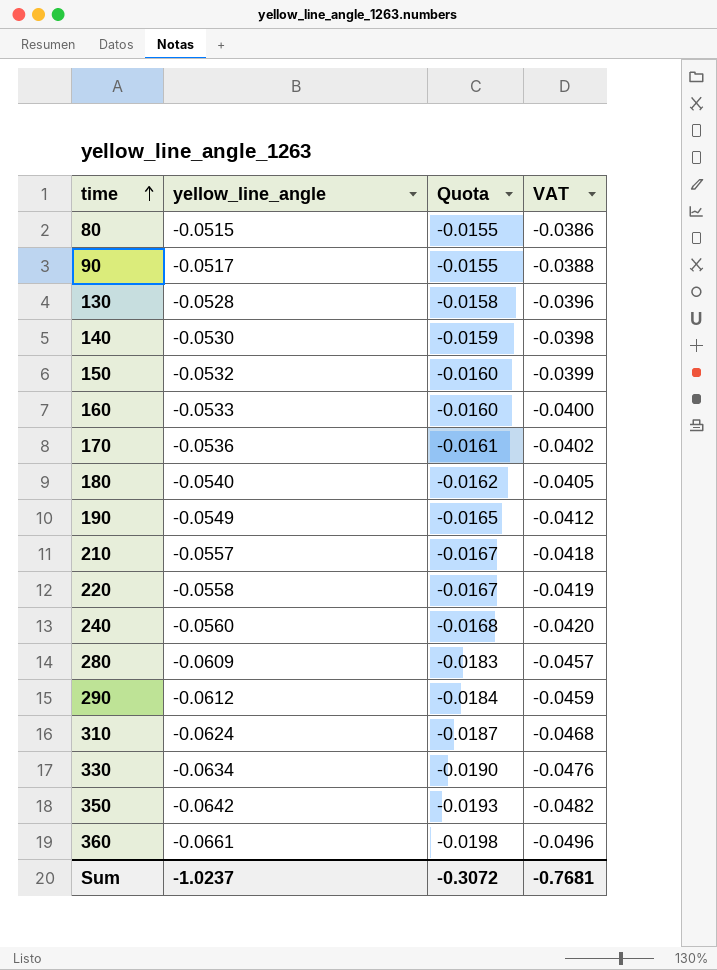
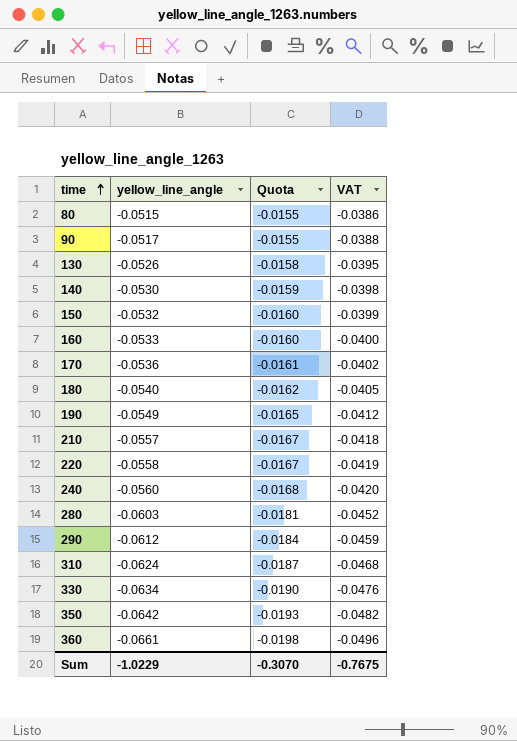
130 | yellow_line_angle: -0.0528 -> -0.0526
130 | VAT: -0.0396 -> -0.0395
280 | yellow_line_angle: -0.0609 -> -0.0603
280 | Quota: -0.0183 -> -0.0181
280 | VAT: -0.0457 -> -0.0452
Sum | yellow_line_angle: -1.0237 -> -1.0229
Sum | Quota: -0.3072 -> -0.3070
Sum | VAT: -0.7681 -> -0.7675

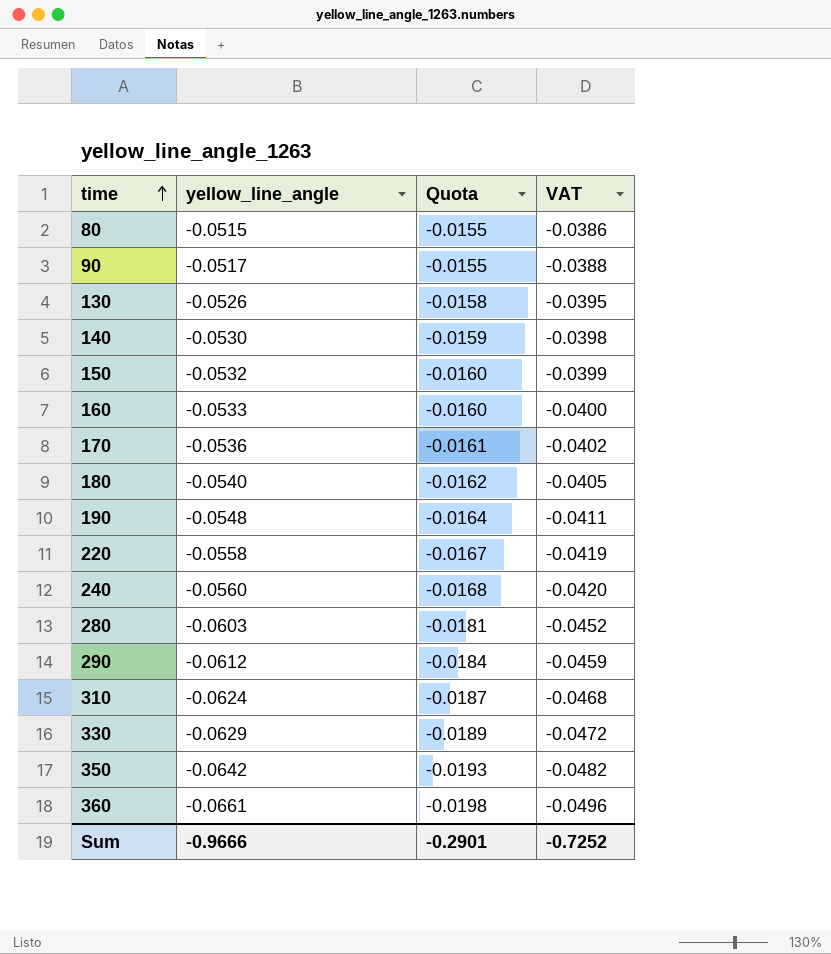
row 210: -0.0557 | -0.0167 | -0.0418 -> none
190 | yellow_line_angle: -0.0549 -> -0.0548
190 | Quota: -0.0165 -> -0.0164
190 | VAT: -0.0412 -> -0.0411
330 | yellow_line_angle: -0.0634 -> -0.0629
330 | Quota: -0.0190 -> -0.0189
330 | VAT: -0.0476 -> -0.0472
Sum | yellow_line_angle: -1.0229 -> -0.9666
Sum | Quota: -0.3070 -> -0.2901
Sum | VAT: -0.7675 -> -0.7252

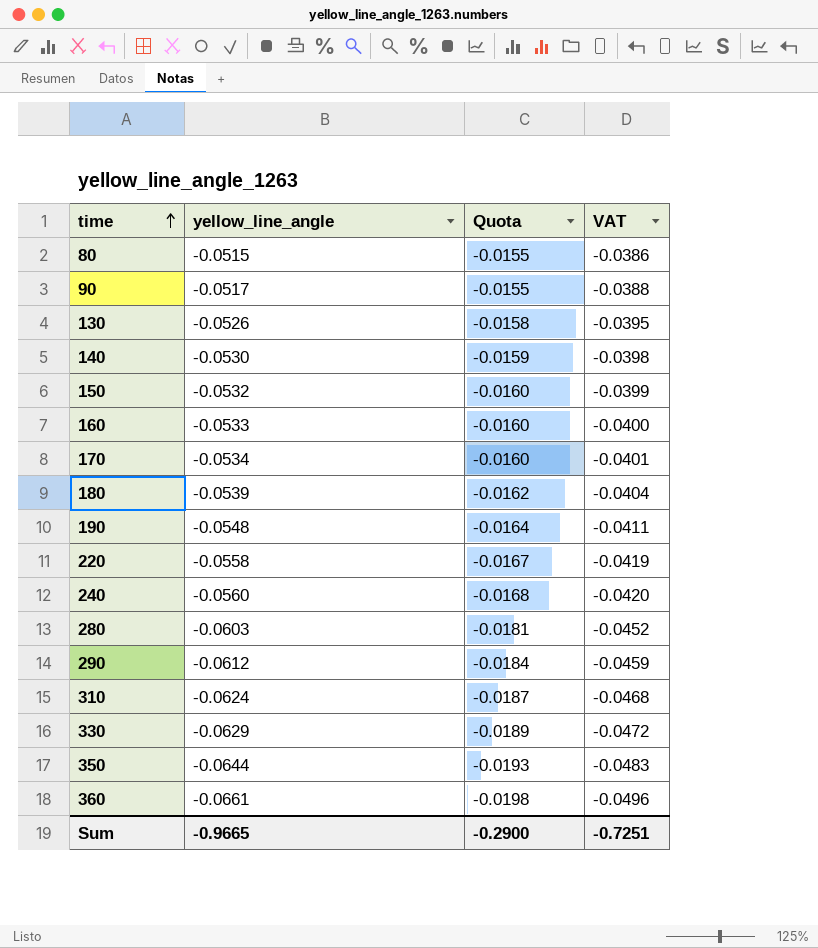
170 | yellow_line_angle: -0.0536 -> -0.0534
170 | Quota: -0.0161 -> -0.0160
170 | VAT: -0.0402 -> -0.0401
180 | yellow_line_angle: -0.0540 -> -0.0539
180 | VAT: -0.0405 -> -0.0404
350 | yellow_line_angle: -0.0642 -> -0.0644
350 | VAT: -0.0482 -> -0.0483
Sum | yellow_line_angle: -0.9666 -> -0.9665
Sum | Quota: -0.2901 -> -0.2900
Sum | VAT: -0.7252 -> -0.7251

